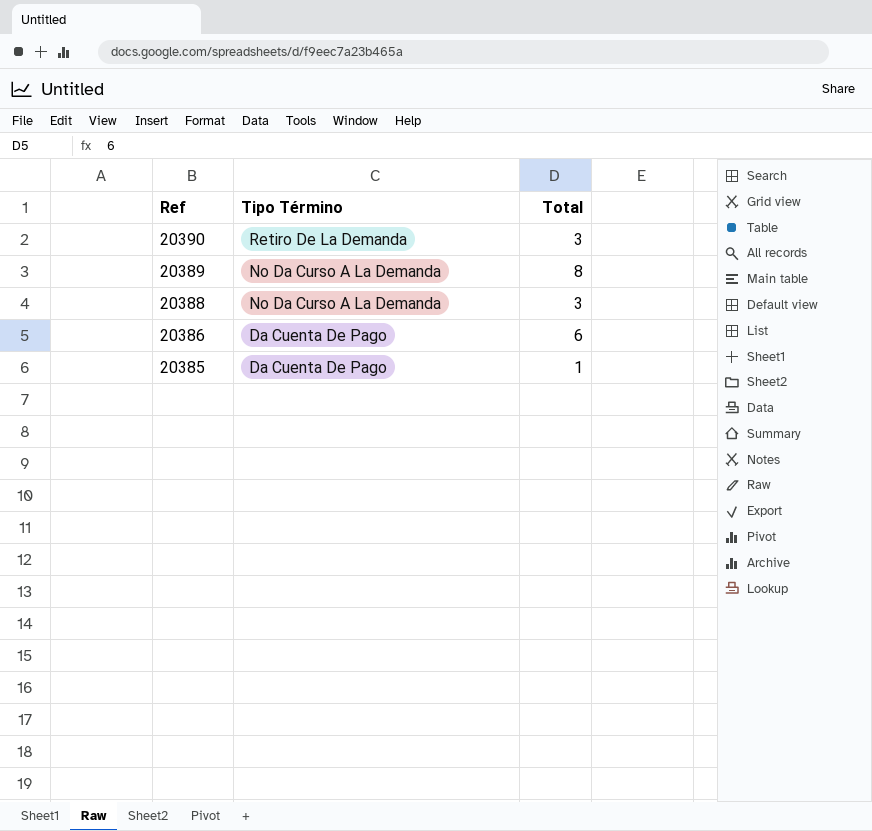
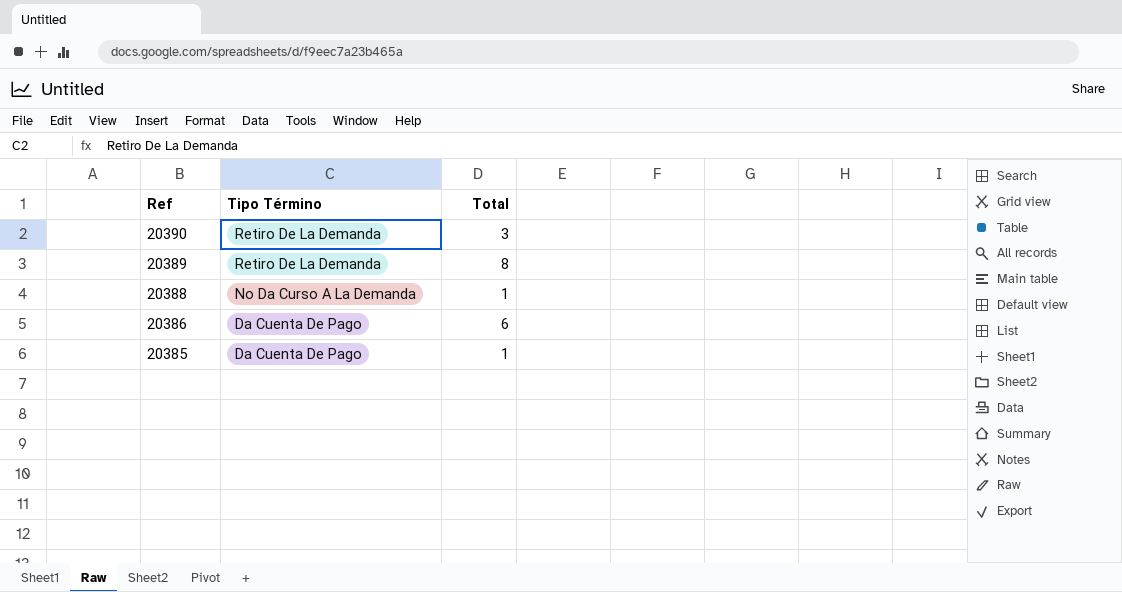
20389 | Tipo Término: No Da Curso A La Demanda -> Retiro De La Demanda
20388 | Total: 3 -> 1

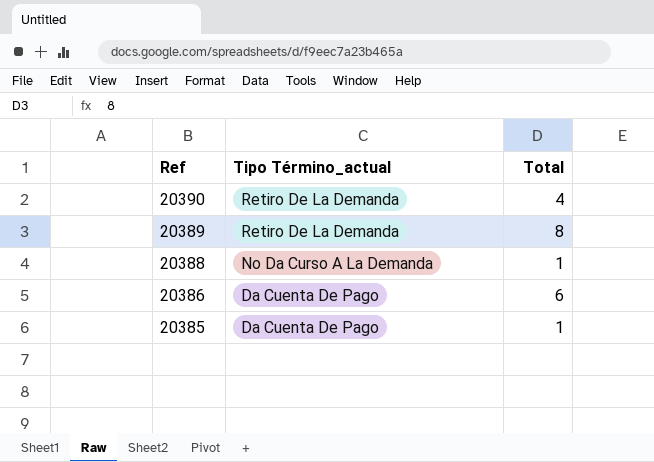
column name: Tipo Término -> Tipo Término_actual
20390 | Total: 3 -> 4

